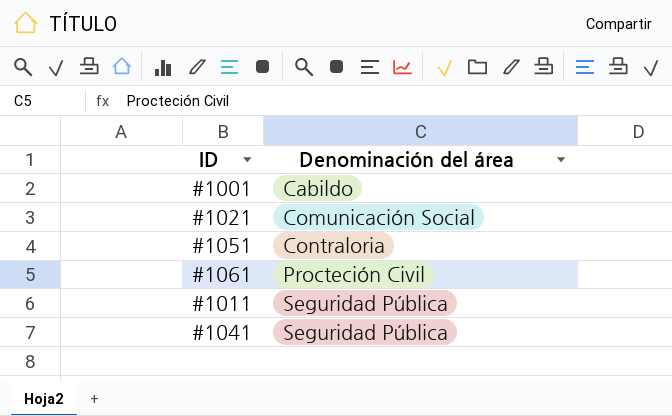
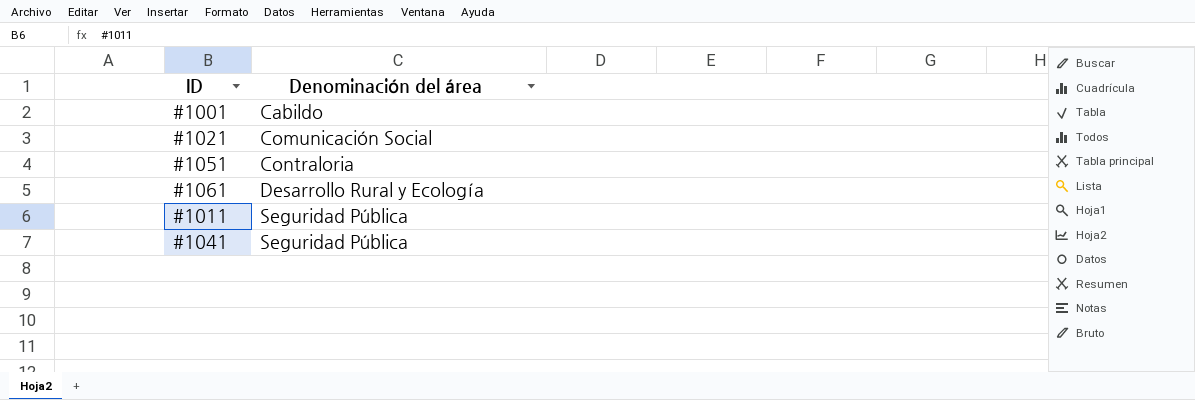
#1061 | Denominación del área: Procteción Civil -> Desarrollo Rural y Ecología

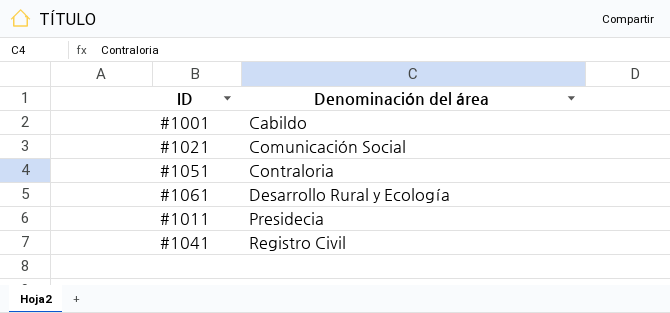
#1011 | Denominación del área: Seguridad Pública -> Presidecia
#1041 | Denominación del área: Seguridad Pública -> Registro Civil

